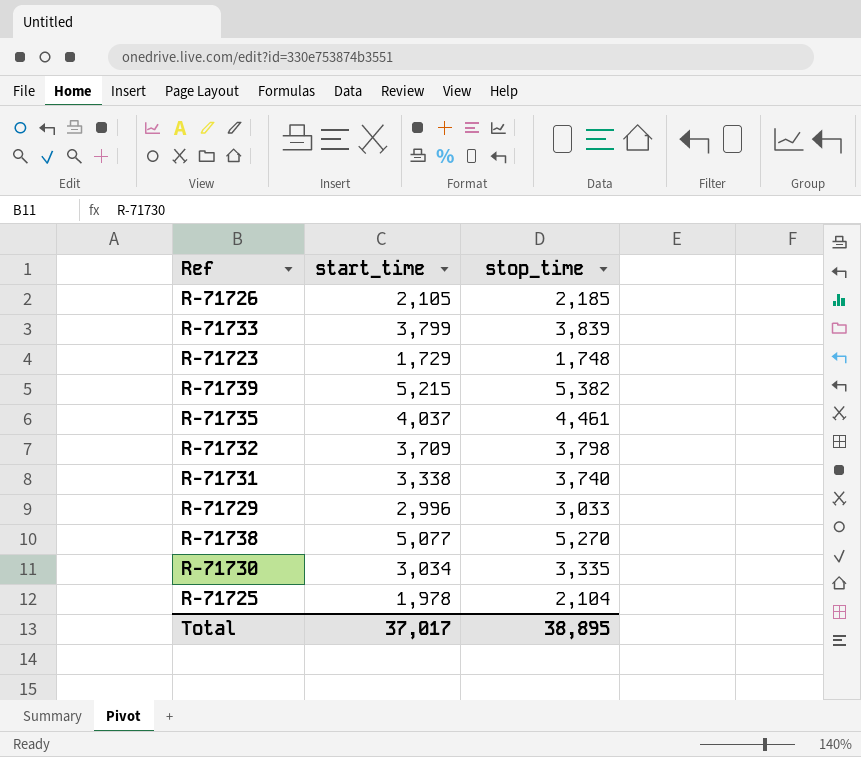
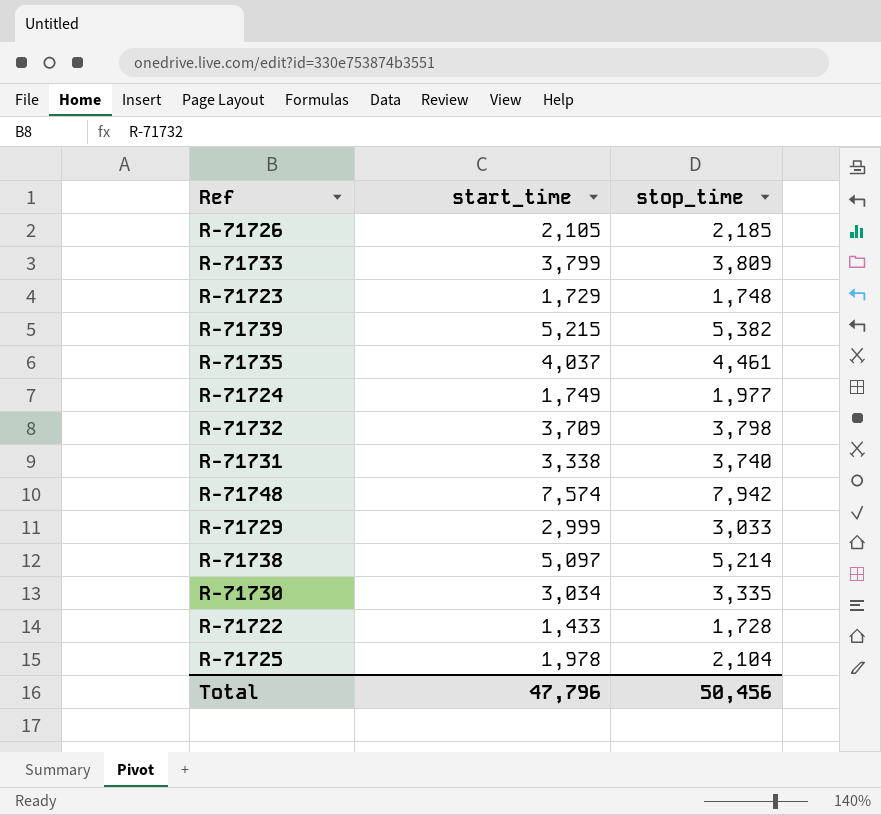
R-71733 | stop_time: 3,839 -> 3,809
row R-71724: none -> 1,749 | 1,977
row R-71748: none -> 7,574 | 7,942
R-71729 | start_time: 2,996 -> 2,999
R-71738 | start_time: 5,077 -> 5,097
R-71738 | stop_time: 5,270 -> 5,214
row R-71722: none -> 1,433 | 1,728
Total | start_time: 37,017 -> 47,796
Total | stop_time: 38,895 -> 50,456

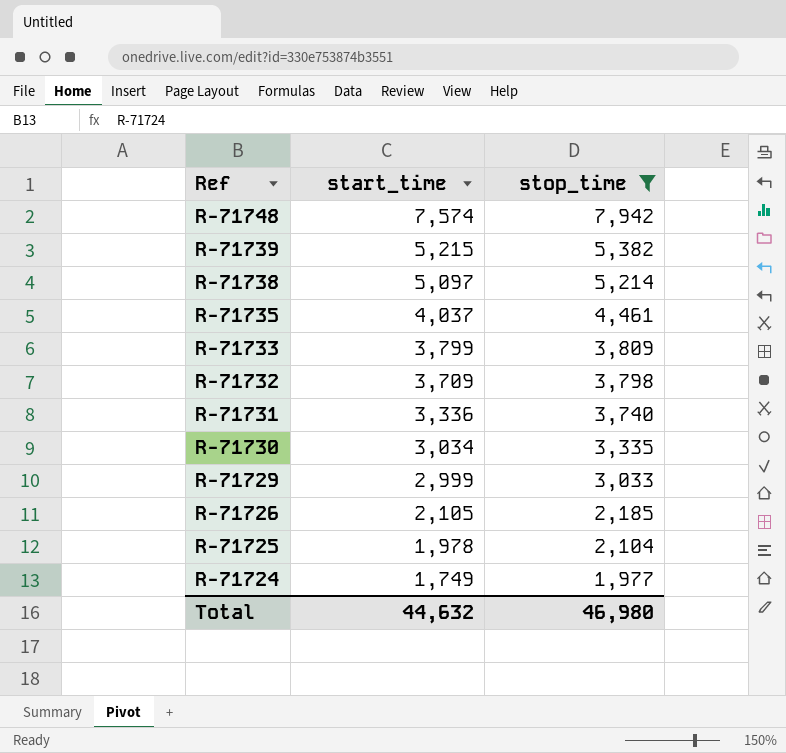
filter: none -> stop_time >= 1,977
row order: none -> Ref descending
R-71731 | start_time: 3,338 -> 3,336
Total | start_time: 47,796 -> 44,632
Total | stop_time: 50,456 -> 46,980

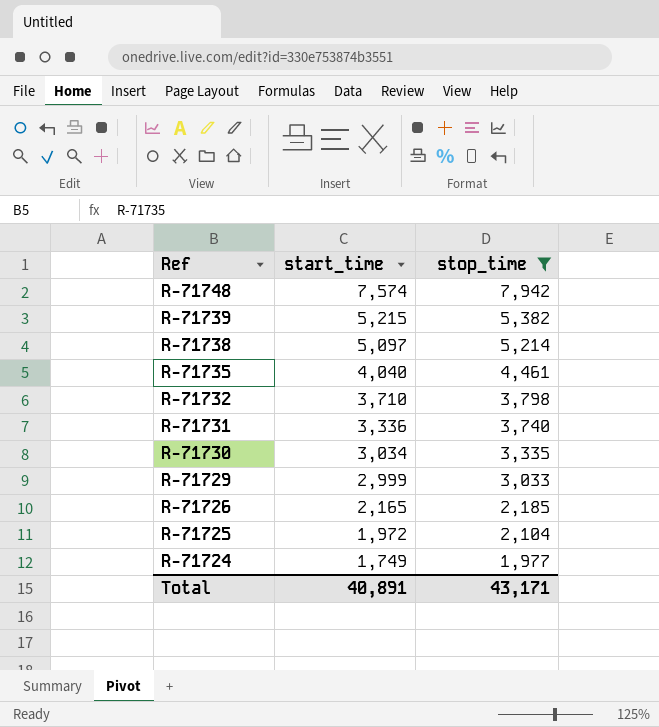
row R-71733: 3,799 | 3,809 -> none
R-71735 | start_time: 4,037 -> 4,040
R-71732 | start_time: 3,709 -> 3,710
R-71726 | start_time: 2,105 -> 2,165
R-71725 | start_time: 1,978 -> 1,972
Total | start_time: 44,632 -> 40,891
Total | stop_time: 46,980 -> 43,171

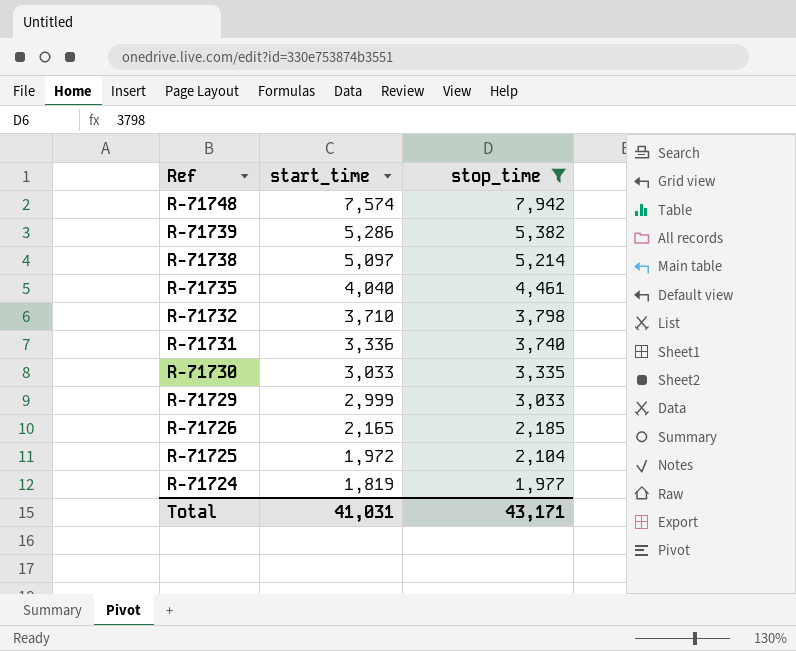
R-71739 | start_time: 5,215 -> 5,286
R-71730 | start_time: 3,034 -> 3,033
R-71724 | start_time: 1,749 -> 1,819
Total | start_time: 40,891 -> 41,031

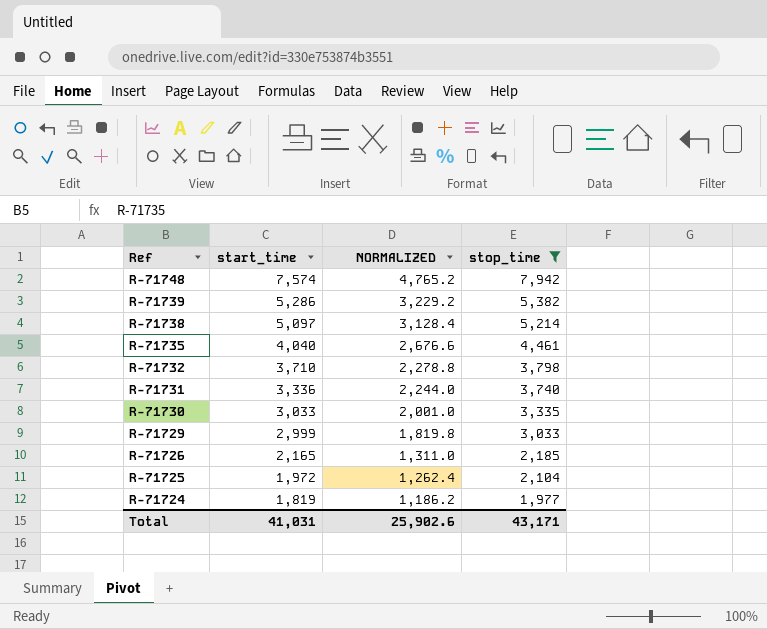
column NORMALIZED | formula: none -> [stop_time] * 0.6

